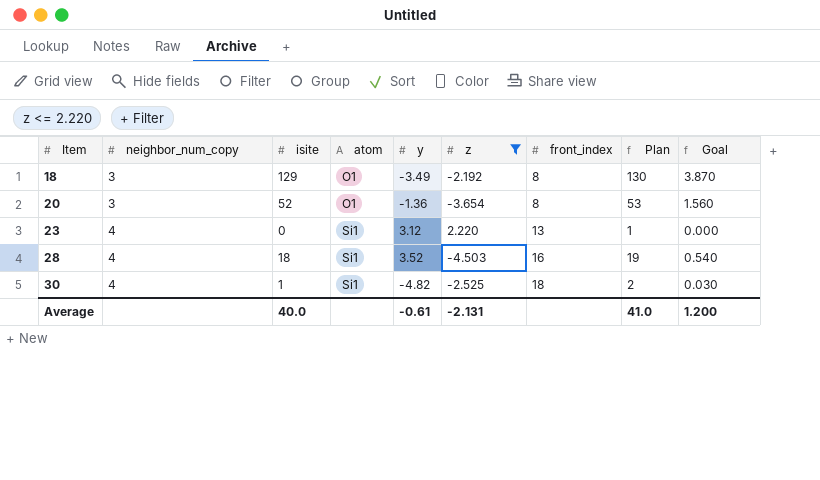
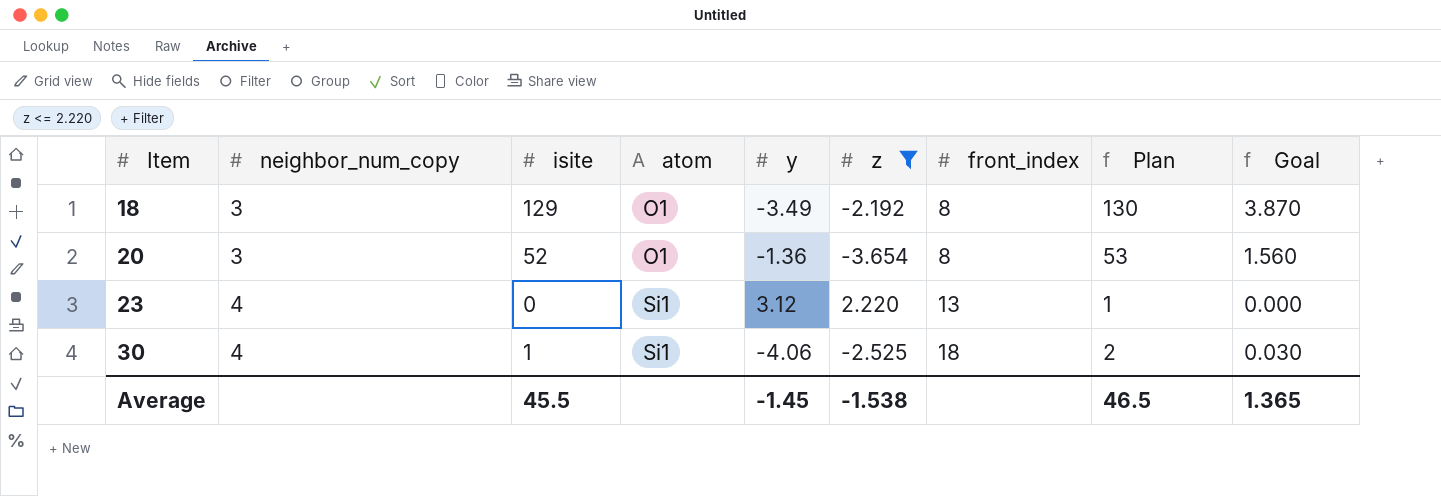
row 28: 4 | 18 | Si1 | 3.52 | -4.503 | 16 | 19 | 0.540 -> none
30 | y: -4.82 -> -4.06
Average | isite: 40.0 -> 45.5
Average | y: -0.61 -> -1.45
Average | z: -2.131 -> -1.538
Average | Plan: 41.0 -> 46.5
Average | Goal: 1.200 -> 1.365

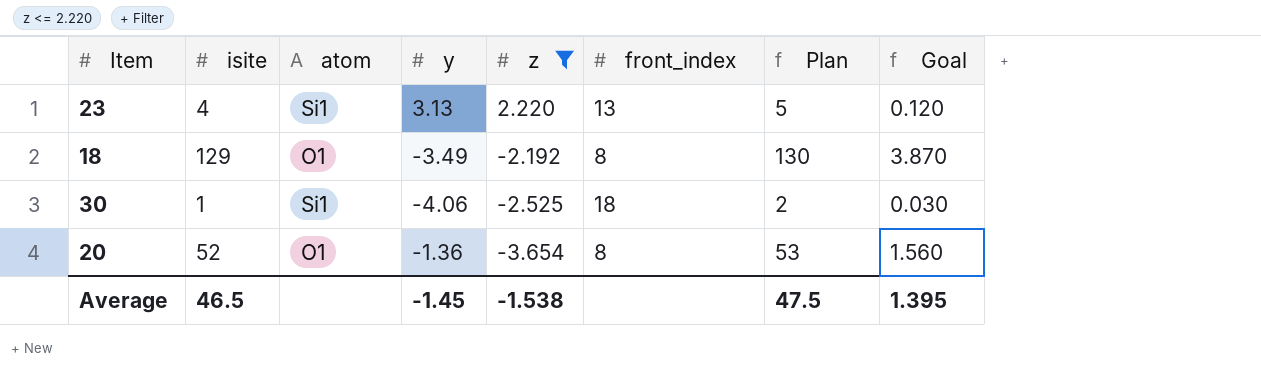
row order: Item ascending -> z descending
column neighbor_num_copy | position: 2 -> none
23 | isite: 0 -> 4
23 | y: 3.12 -> 3.13
23 | Plan: 1 -> 5
23 | Goal: 0.000 -> 0.120
Average | isite: 45.5 -> 46.5
Average | Plan: 46.5 -> 47.5
Average | Goal: 1.365 -> 1.395

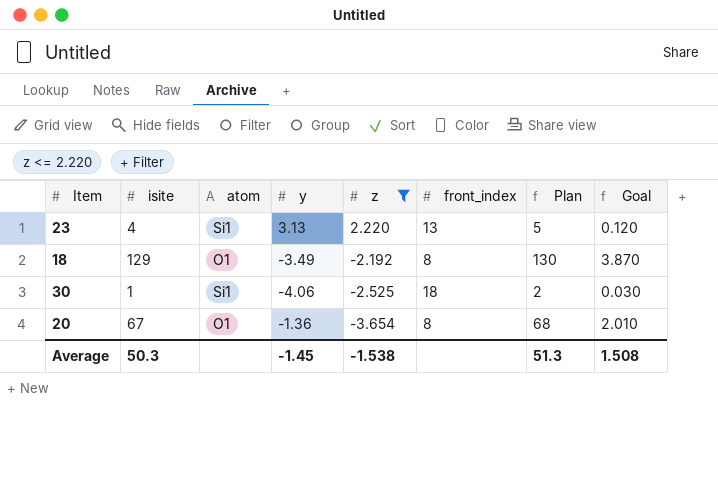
20 | isite: 52 -> 67
20 | Plan: 53 -> 68
20 | Goal: 1.560 -> 2.010
Average | isite: 46.5 -> 50.3
Average | Plan: 47.5 -> 51.3
Average | Goal: 1.395 -> 1.508

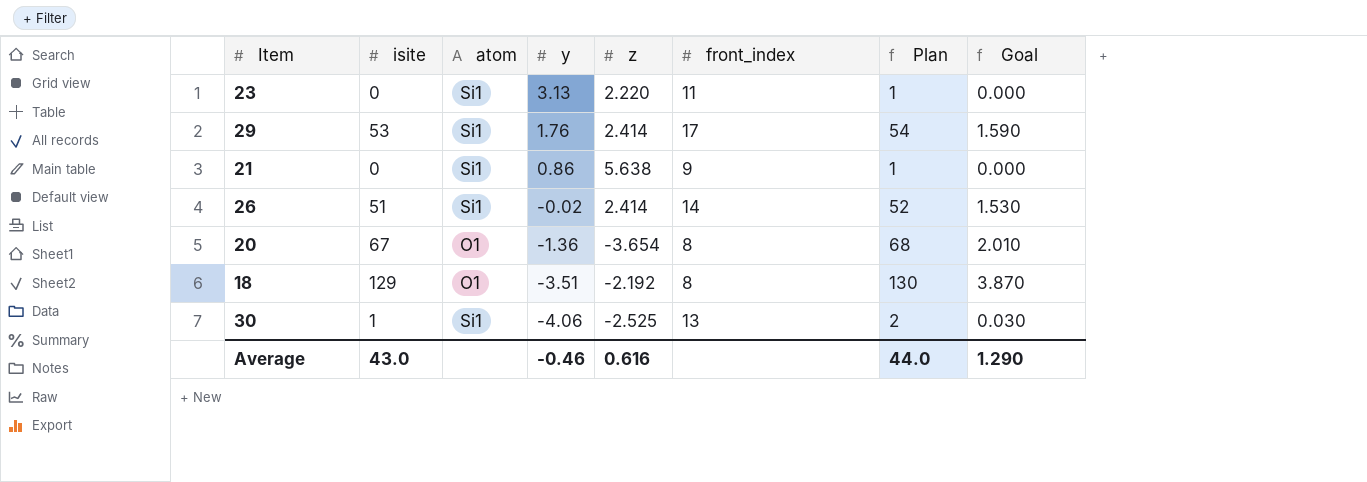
filter: z <= 2.220 -> none
row order: z descending -> y descending
23 | isite: 4 -> 0
23 | front_index: 13 -> 11
23 | Plan: 5 -> 1
23 | Goal: 0.120 -> 0.000
18 | y: -3.49 -> -3.51
30 | front_index: 18 -> 13
Average | isite: 50.3 -> 43.0
Average | y: -1.45 -> -0.46
Average | z: -1.538 -> 0.616
Average | Plan: 51.3 -> 44.0
Average | Goal: 1.508 -> 1.290

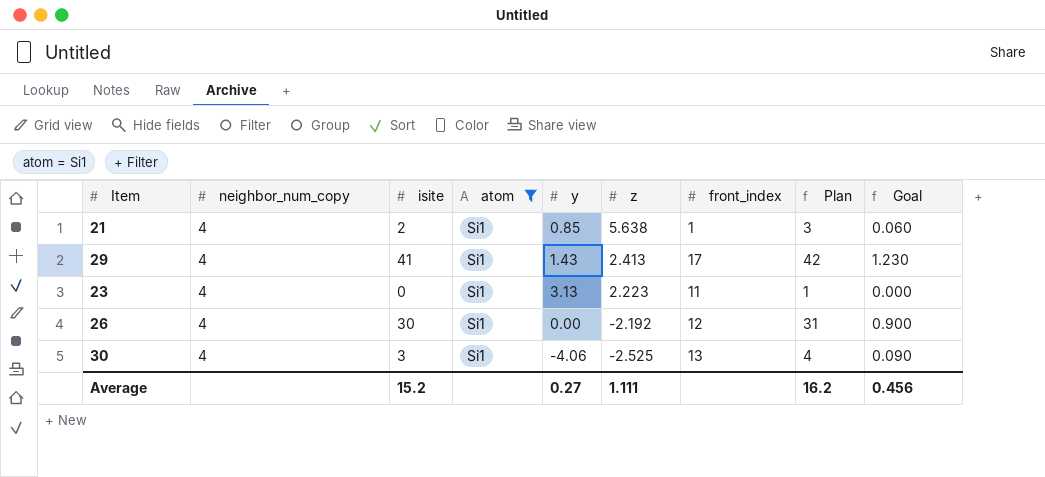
filter: none -> atom = Si1
row order: y descending -> z descending
column neighbor_num_copy | position: none -> 2
21 | isite: 0 -> 2
21 | y: 0.86 -> 0.85
21 | front_index: 9 -> 1
21 | Plan: 1 -> 3
21 | Goal: 0.000 -> 0.060
29 | isite: 53 -> 41
29 | y: 1.76 -> 1.43
29 | z: 2.414 -> 2.413
29 | Plan: 54 -> 42
29 | Goal: 1.590 -> 1.230
23 | z: 2.220 -> 2.223
26 | isite: 51 -> 30
26 | y: -0.02 -> 0.00
26 | z: 2.414 -> -2.192
26 | front_index: 14 -> 12
26 | Plan: 52 -> 31
26 | Goal: 1.530 -> 0.900
30 | isite: 1 -> 3
30 | Plan: 2 -> 4
30 | Goal: 0.030 -> 0.090
Average | isite: 43.0 -> 15.2
Average | y: -0.46 -> 0.27
Average | z: 0.616 -> 1.111
Average | Plan: 44.0 -> 16.2
Average | Goal: 1.290 -> 0.456

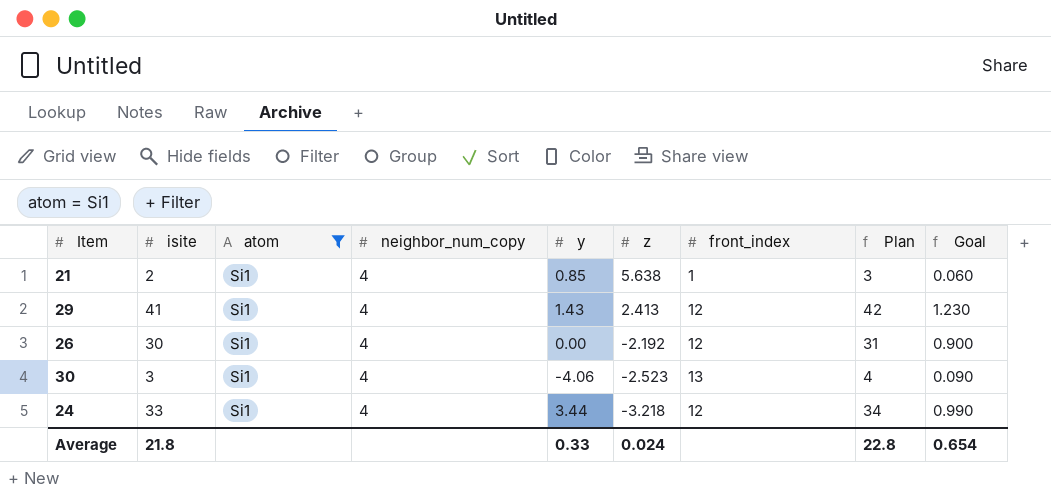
column neighbor_num_copy | position: 2 -> 4
row 23: 4 | 0 | Si1 | 3.13 | 2.223 | 11 | 1 | 0.000 -> none
29 | front_index: 17 -> 12
30 | z: -2.525 -> -2.523
row 24: none -> 33 | Si1 | 4 | 3.44 | -3.218 | 12 | 34 | 0.990
Average | isite: 15.2 -> 21.8
Average | y: 0.27 -> 0.33
Average | z: 1.111 -> 0.024
Average | Plan: 16.2 -> 22.8
Average | Goal: 0.456 -> 0.654

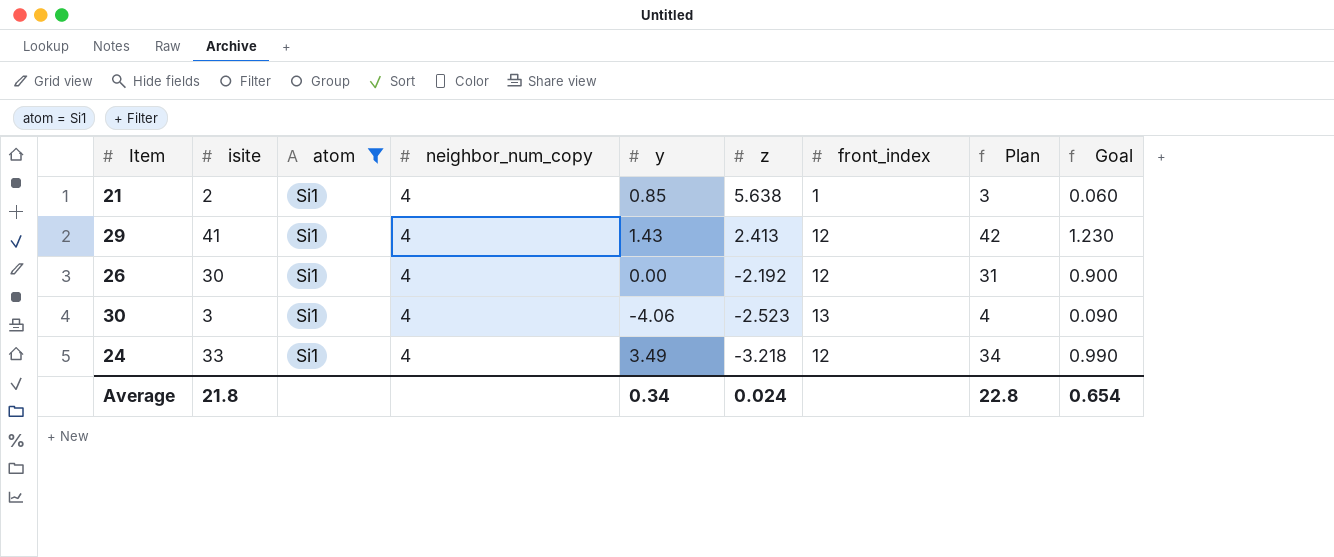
24 | y: 3.44 -> 3.49
Average | y: 0.33 -> 0.34

